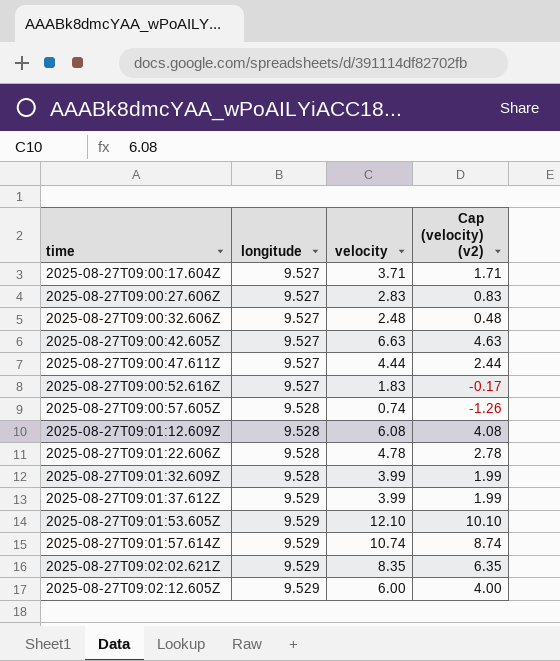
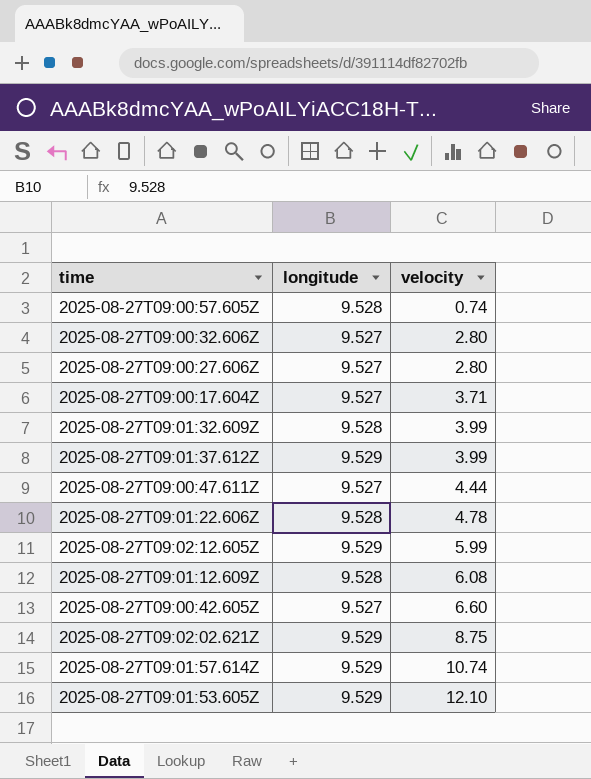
row order: time ascending -> velocity ascending
column Cap (velocity) (v2) | formula: [velocity] - 2 -> none
row 2025-08-27T09:00:52.616Z: 9.527 | 1.83 | -0.17 -> none
2025-08-27T09:00:32.606Z | velocity: 2.48 -> 2.80
2025-08-27T09:00:27.606Z | velocity: 2.83 -> 2.80
2025-08-27T09:02:12.605Z | velocity: 6.00 -> 5.99
2025-08-27T09:00:42.605Z | velocity: 6.63 -> 6.60
2025-08-27T09:02:02.621Z | velocity: 8.35 -> 8.75

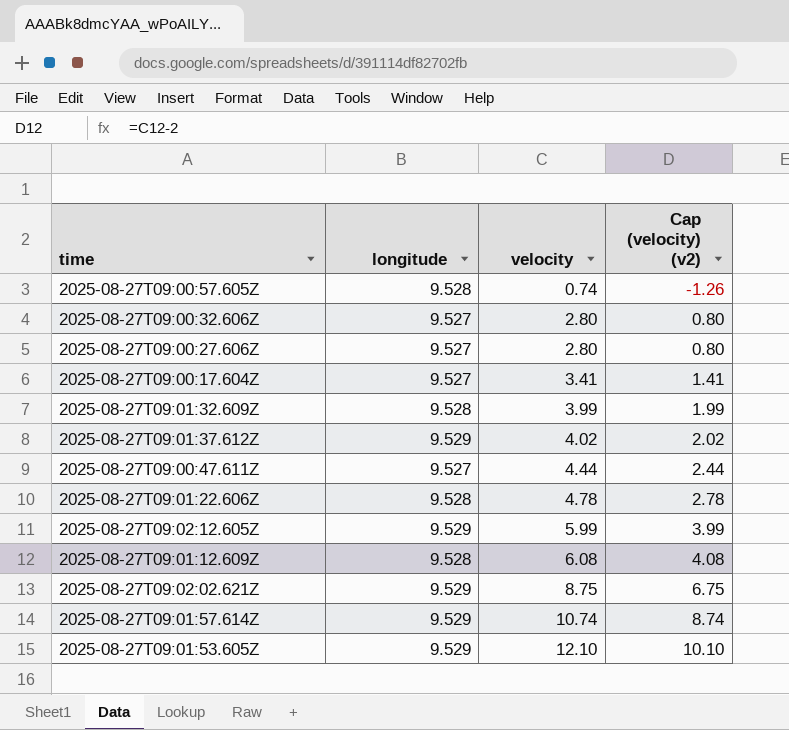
column Cap (velocity) (v2) | formula: none -> [velocity] - 2
row 2025-08-27T09:00:42.605Z: 9.527 | 6.60 -> none
2025-08-27T09:00:17.604Z | velocity: 3.71 -> 3.41
2025-08-27T09:01:37.612Z | velocity: 3.99 -> 4.02

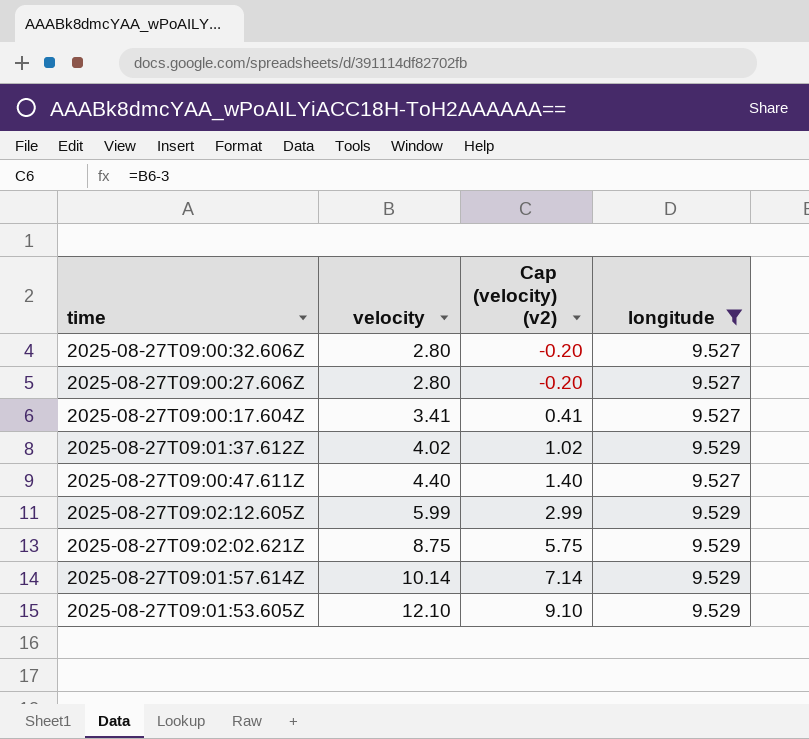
filter: none -> longitude != 9.528
column Cap (velocity) (v2) | formula: [velocity] - 2 -> [velocity] - 3
column longitude | position: 2 -> 4
2025-08-27T09:00:47.611Z | velocity: 4.44 -> 4.40
2025-08-27T09:01:57.614Z | velocity: 10.74 -> 10.14

